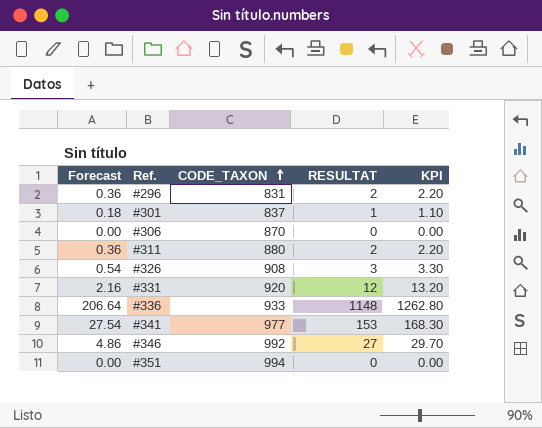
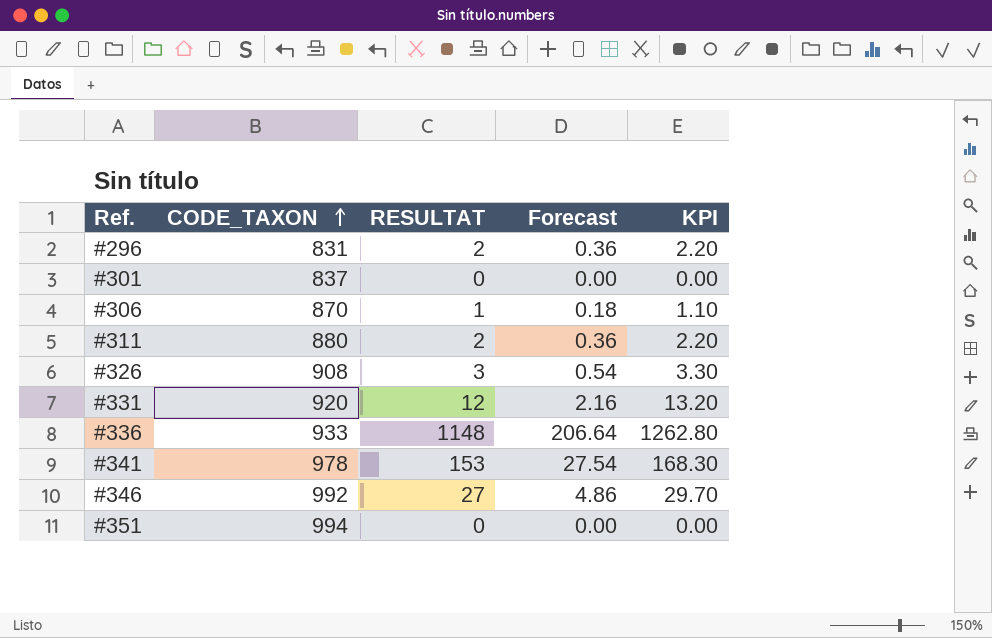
column Forecast | position: 1 -> 4
#301 | RESULTAT: 1 -> 0
#301 | Forecast: 0.18 -> 0.00
#301 | KPI: 1.10 -> 0.00
#306 | RESULTAT: 0 -> 1
#306 | Forecast: 0.00 -> 0.18
#306 | KPI: 0.00 -> 1.10
#341 | CODE_TAXON: 977 -> 978

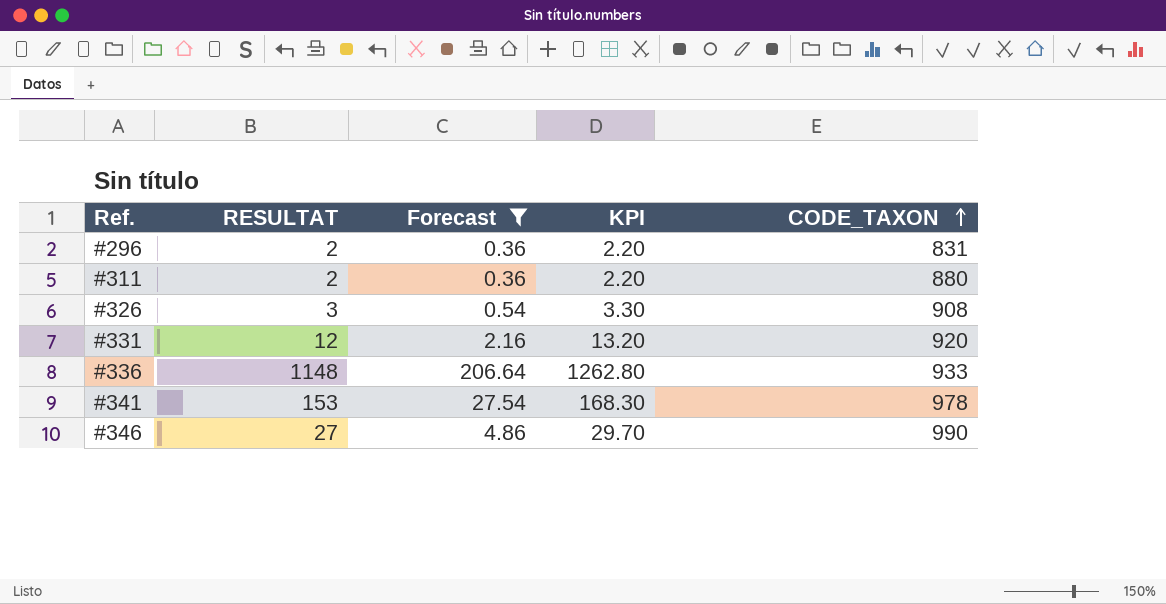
filter: none -> Forecast >= 0.36
column CODE_TAXON | position: 2 -> 5
#346 | CODE_TAXON: 992 -> 990

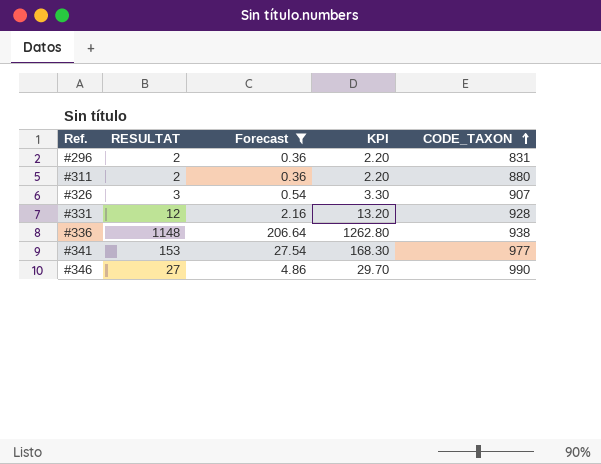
#326 | CODE_TAXON: 908 -> 907
#331 | CODE_TAXON: 920 -> 928
#336 | CODE_TAXON: 933 -> 938
#341 | CODE_TAXON: 978 -> 977

